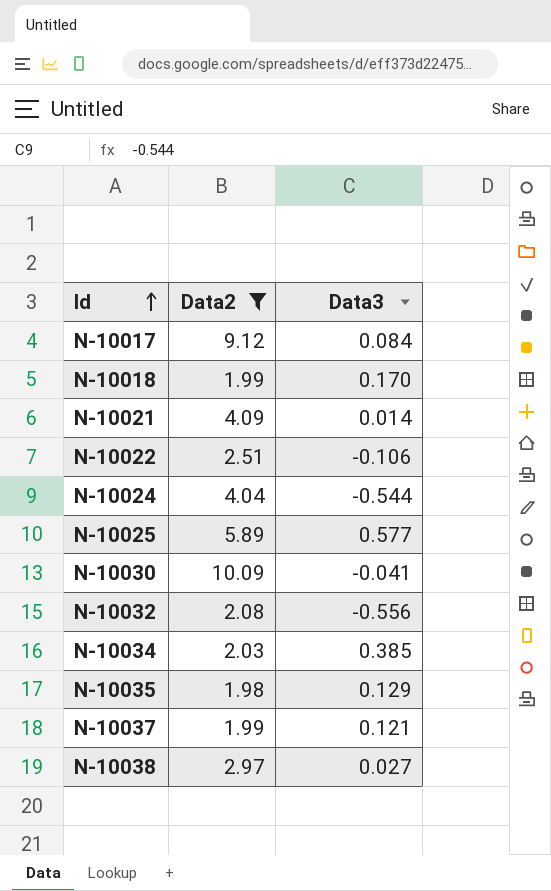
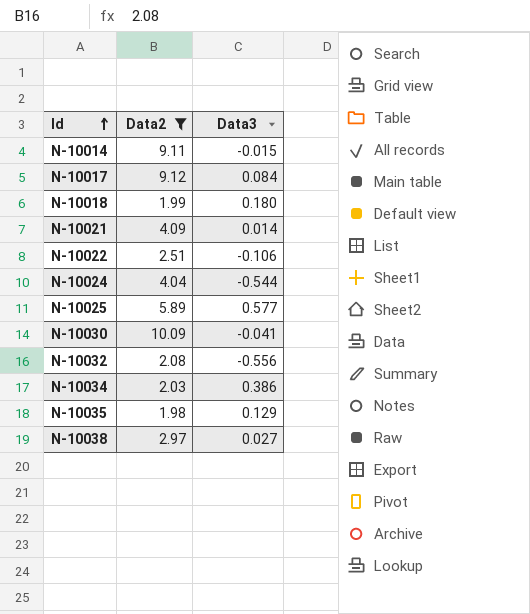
row N-10037: 1.99 | 0.121 -> none
row N-10014: none -> 9.11 | -0.015
N-10018 | Data3: 0.170 -> 0.180
N-10034 | Data3: 0.385 -> 0.386

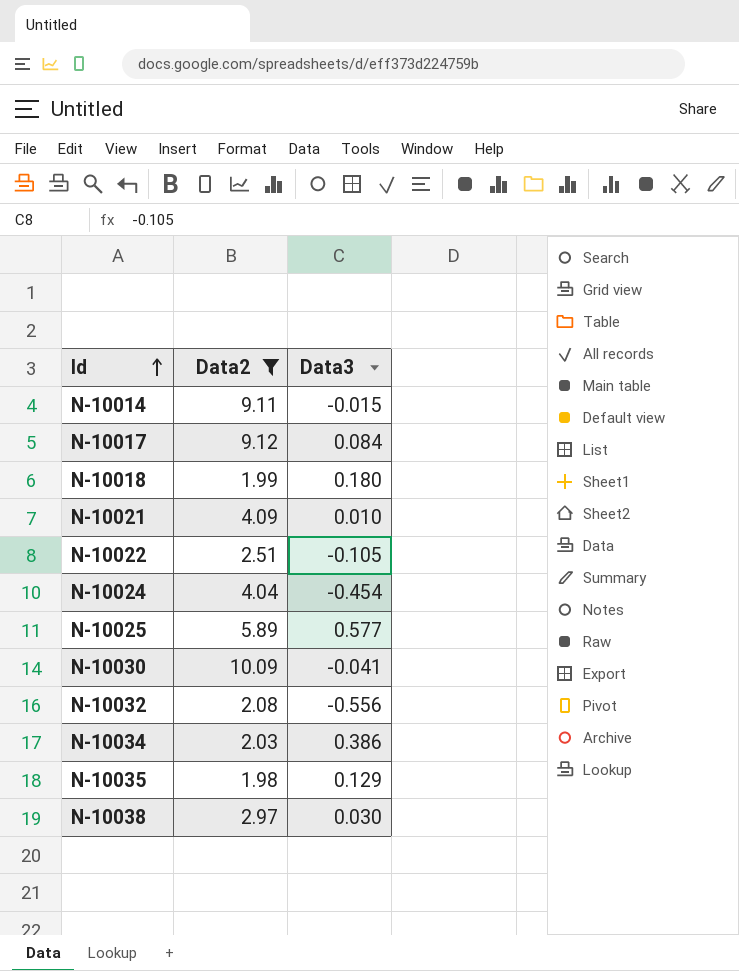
N-10021 | Data3: 0.014 -> 0.010
N-10022 | Data3: -0.106 -> -0.105
N-10024 | Data3: -0.544 -> -0.454
N-10038 | Data3: 0.027 -> 0.030

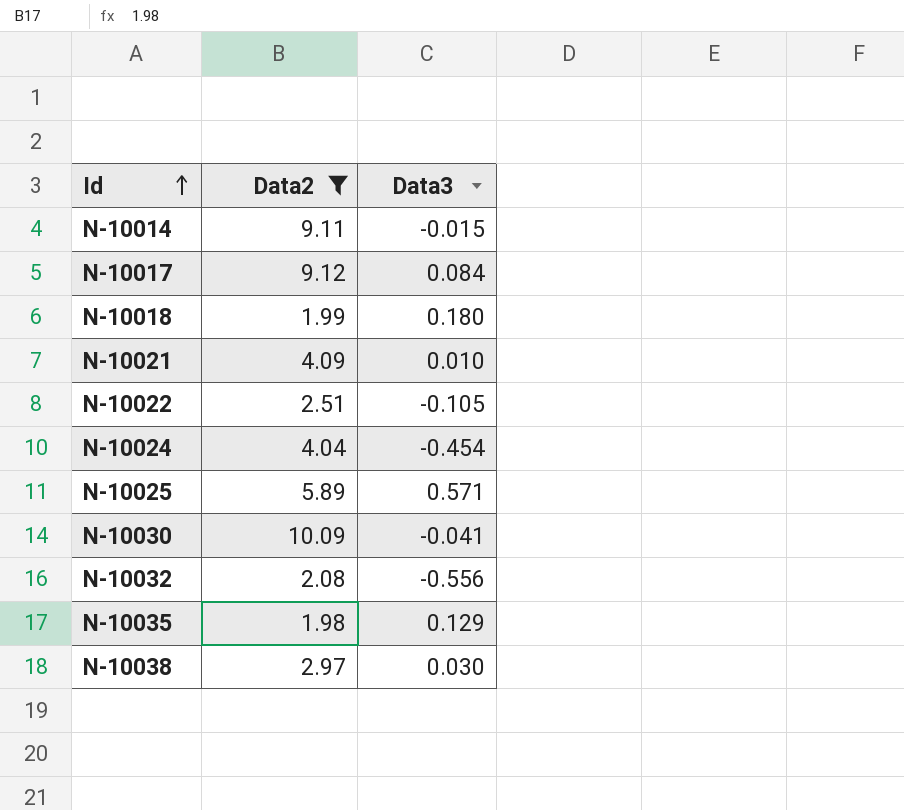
row N-10034: 2.03 | 0.386 -> none
N-10025 | Data3: 0.577 -> 0.571

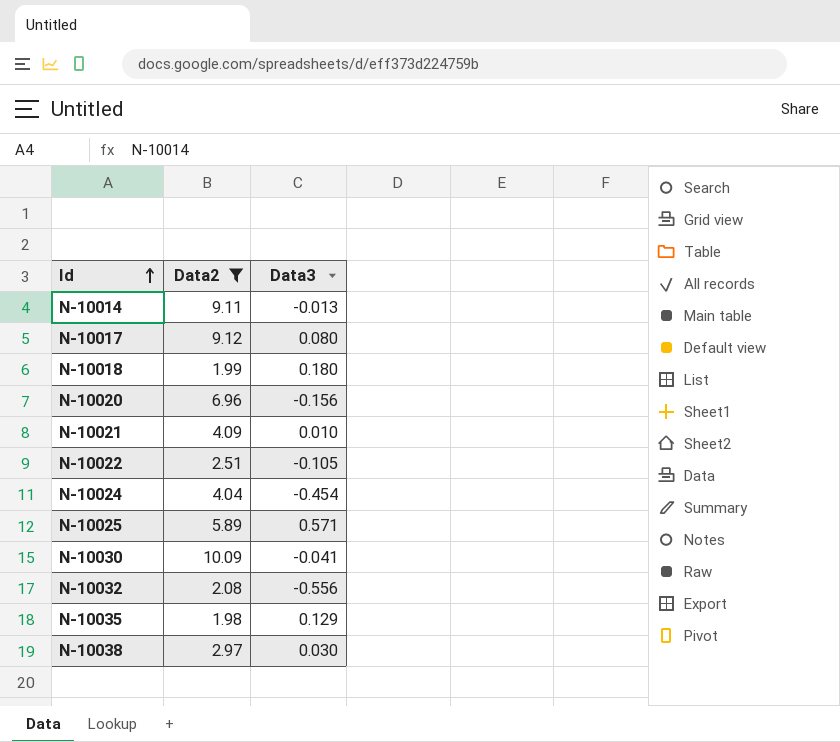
N-10014 | Data3: -0.015 -> -0.013
N-10017 | Data3: 0.084 -> 0.080
row N-10020: none -> 6.96 | -0.156

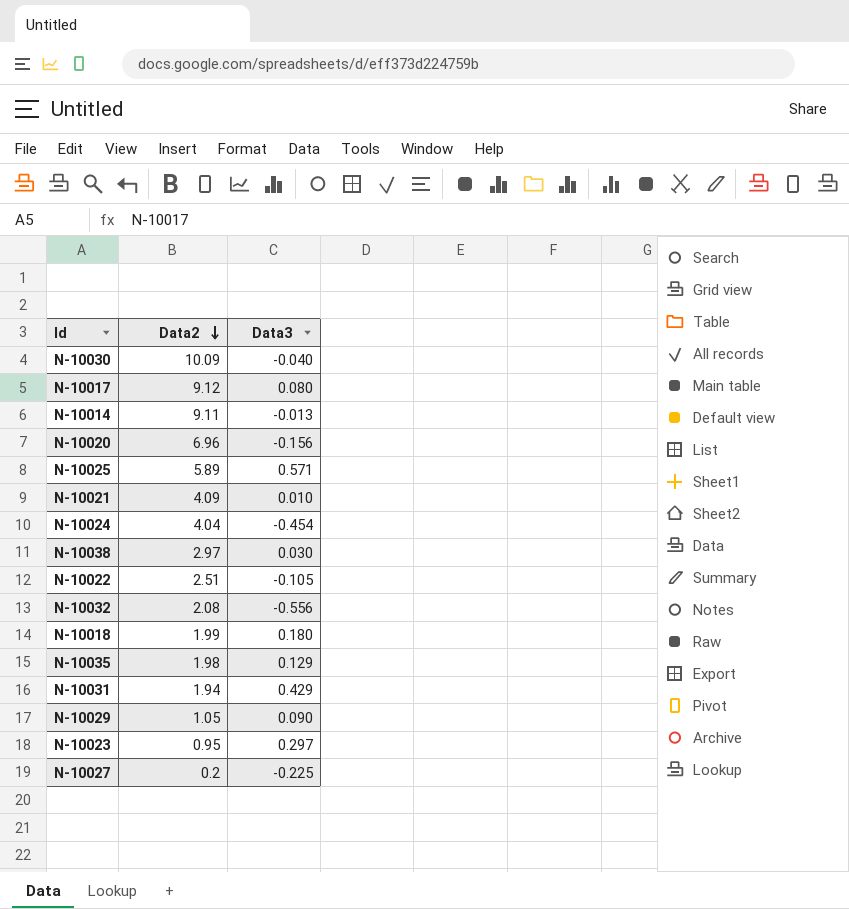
filter: Data2 >= 1.98 -> none
row order: Id ascending -> Data2 descending
N-10030 | Data3: -0.041 -> -0.040

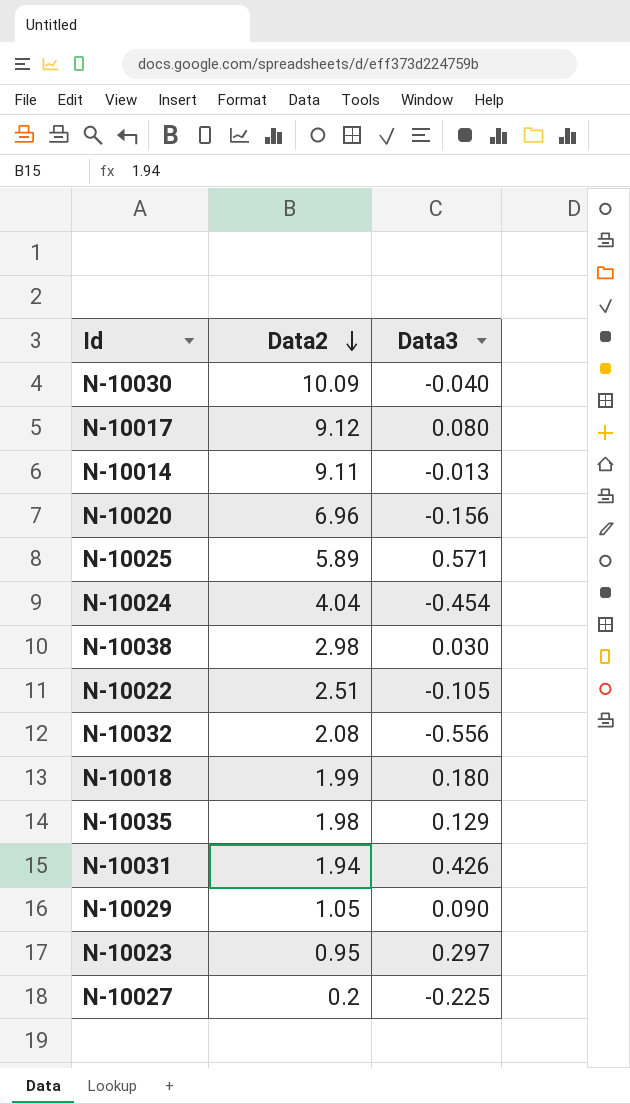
row N-10021: 4.09 | 0.010 -> none
N-10038 | Data2: 2.97 -> 2.98
N-10031 | Data3: 0.429 -> 0.426

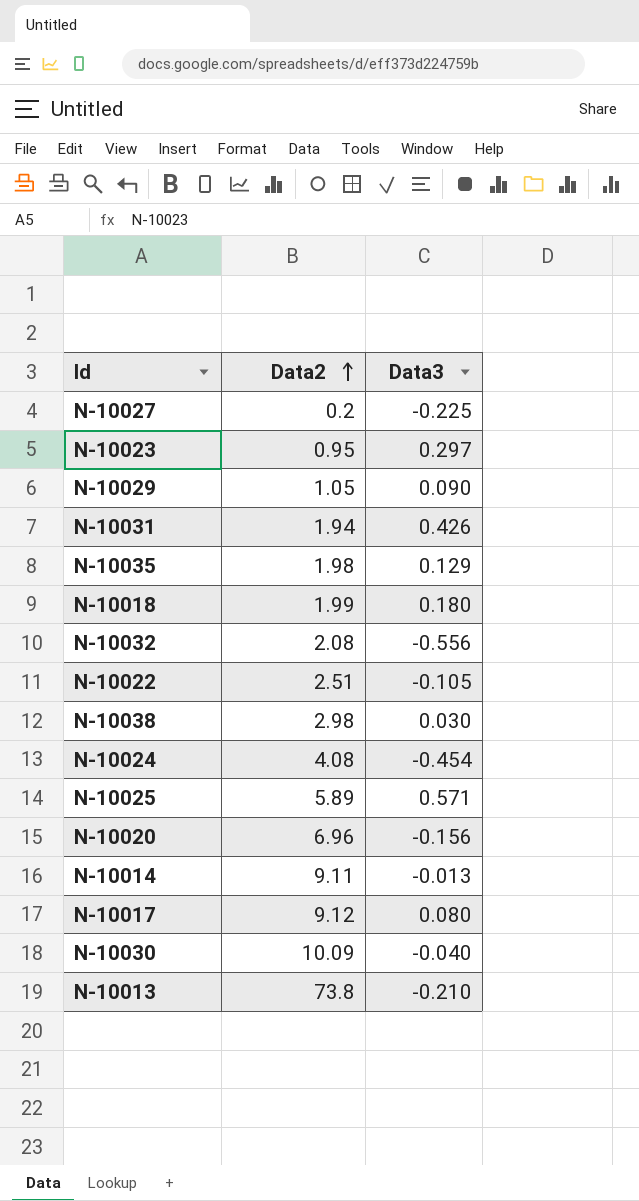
row order: Data2 descending -> Data2 ascending
N-10024 | Data2: 4.04 -> 4.08
row N-10013: none -> 73.8 | -0.210

